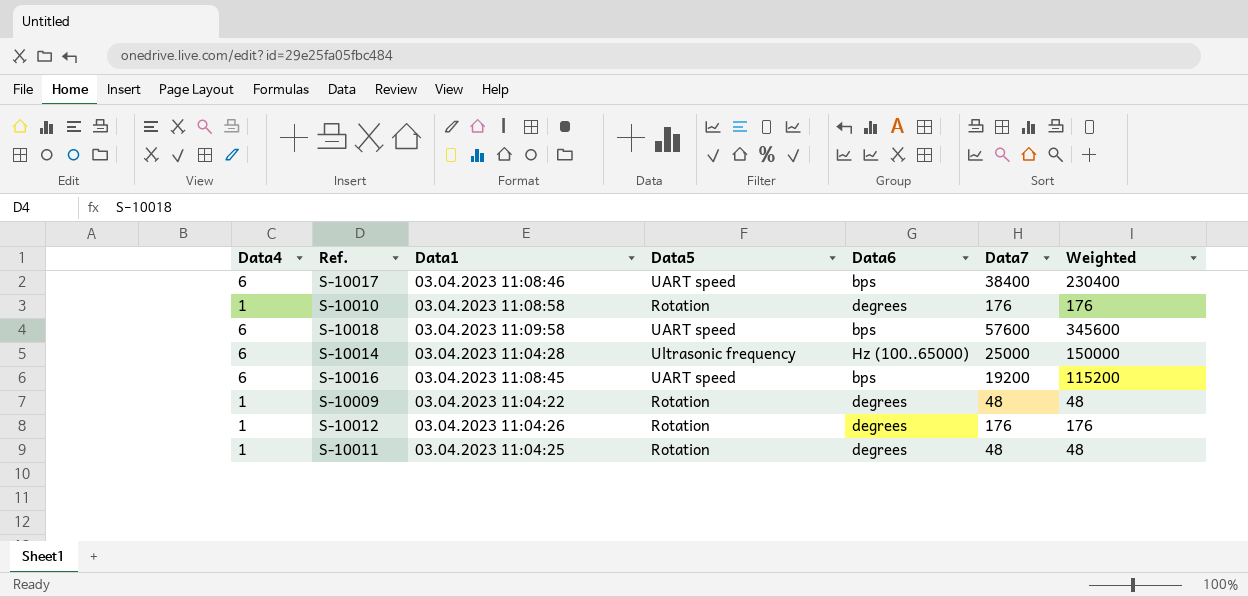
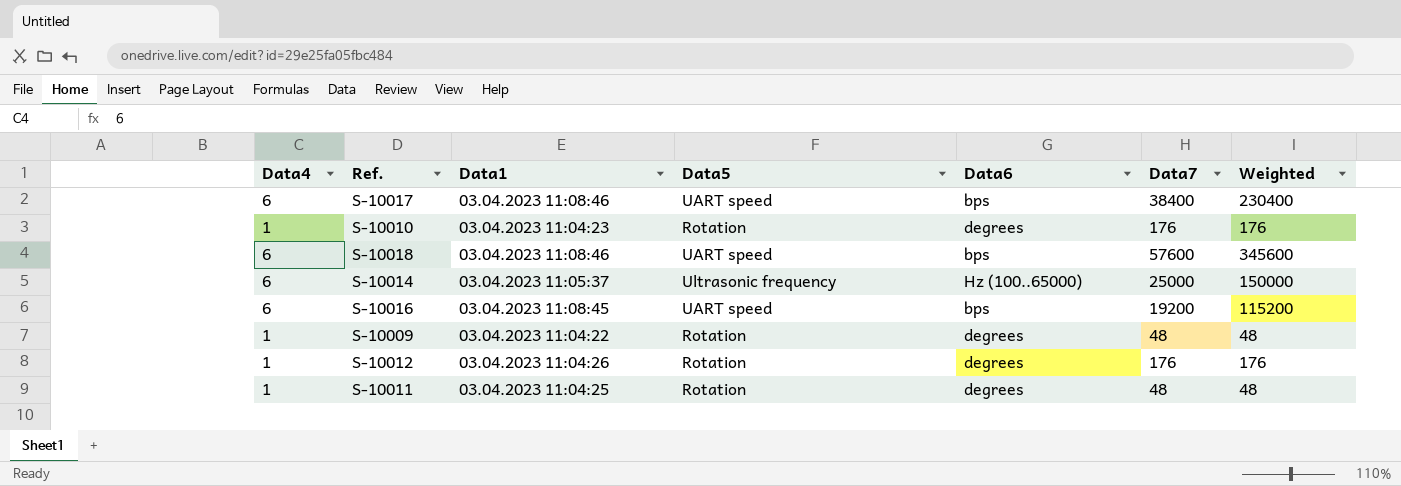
S-10010 | Data1: 03.04.2023 11:08:58 -> 03.04.2023 11:04:23
S-10018 | Data1: 03.04.2023 11:09:58 -> 03.04.2023 11:08:46
S-10014 | Data1: 03.04.2023 11:04:28 -> 03.04.2023 11:05:37

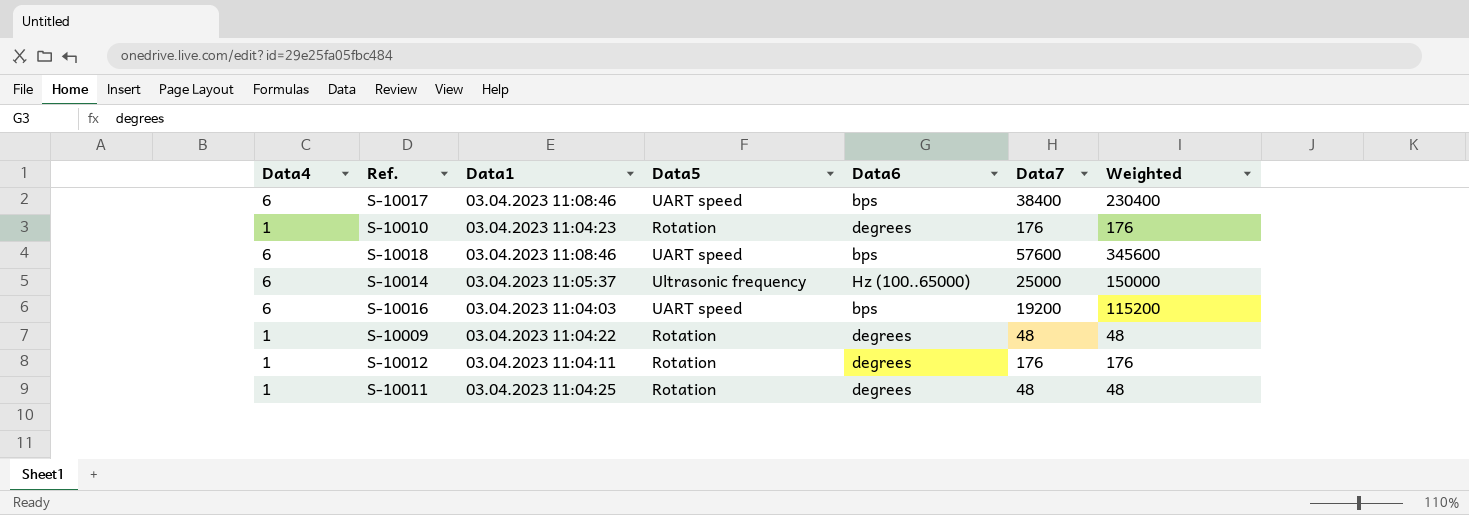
S-10016 | Data1: 03.04.2023 11:08:45 -> 03.04.2023 11:04:03
S-10012 | Data1: 03.04.2023 11:04:26 -> 03.04.2023 11:04:11

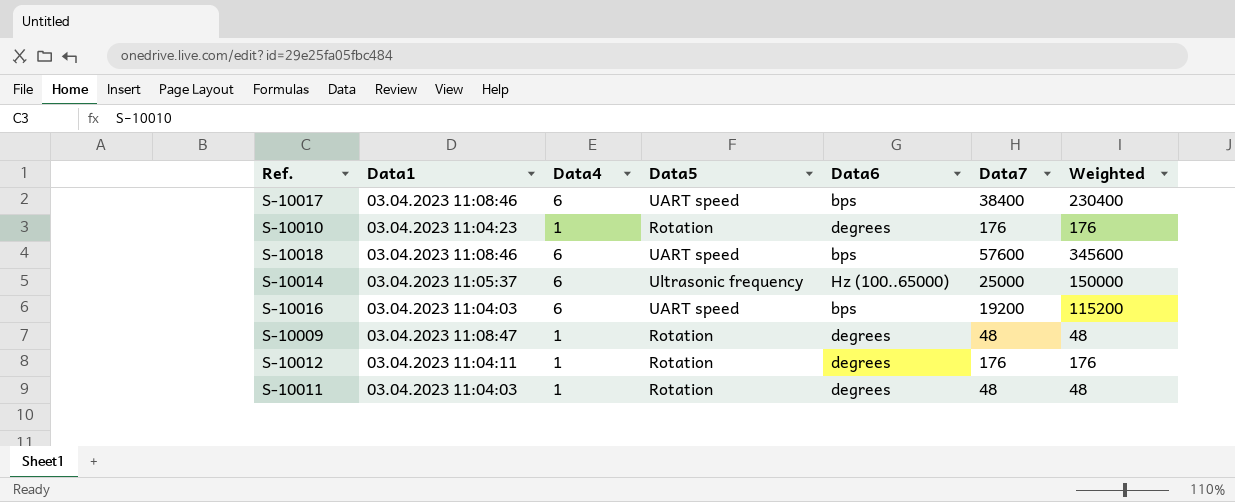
column Data4 | position: 1 -> 3
S-10009 | Data1: 03.04.2023 11:04:22 -> 03.04.2023 11:08:47
S-10011 | Data1: 03.04.2023 11:04:25 -> 03.04.2023 11:04:03

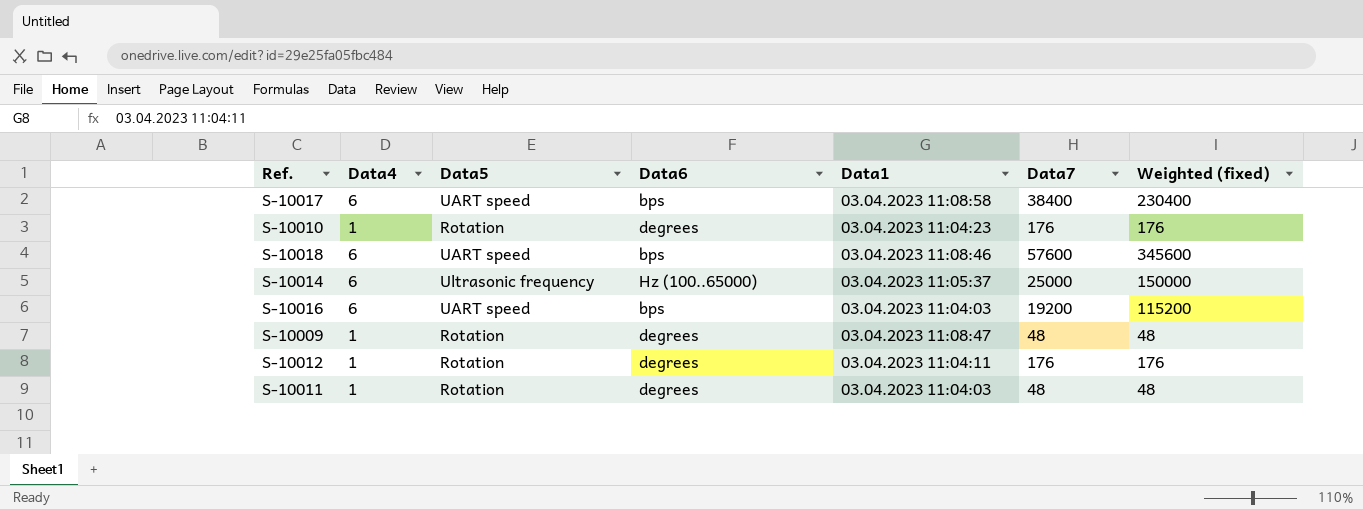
column Data1 | position: 2 -> 5
column name: Weighted -> Weighted (fixed)
S-10017 | Data1: 03.04.2023 11:08:46 -> 03.04.2023 11:08:58

